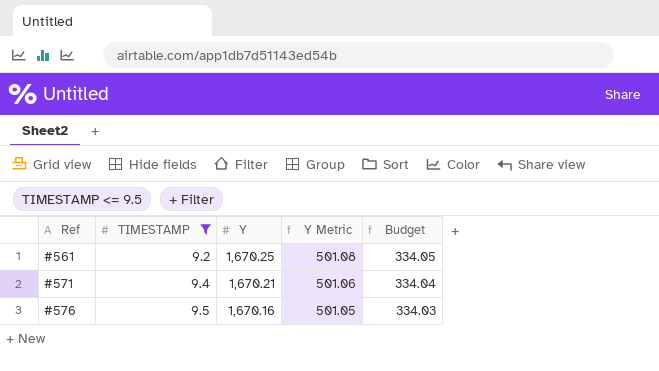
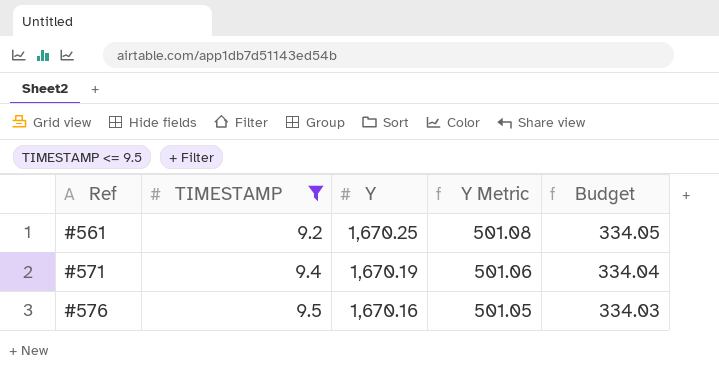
#571 | Y: 1,670.21 -> 1,670.19

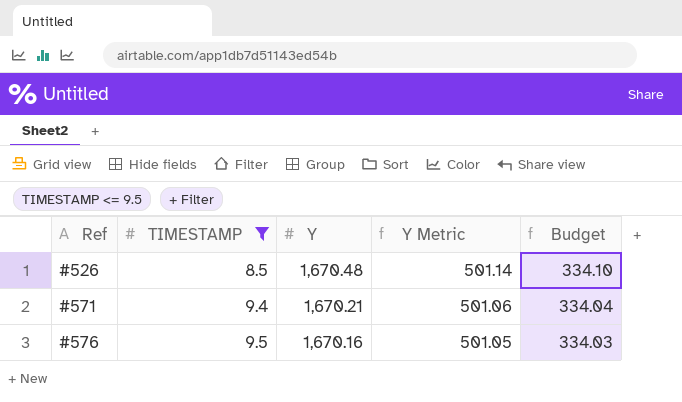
row #561: 9.2 | 1,670.25 | 501.08 | 334.05 -> none
row #526: none -> 8.5 | 1,670.48 | 501.14 | 334.10
#571 | Y: 1,670.19 -> 1,670.21

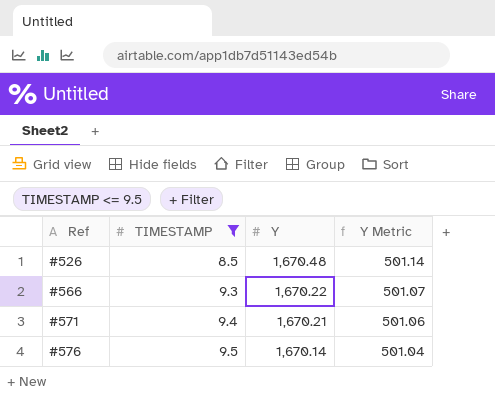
column Budget | formula: [Y] * 0.2 -> none
row #566: none -> 9.3 | 1,670.22 | 501.07
#576 | Y: 1,670.16 -> 1,670.14
#576 | Y Metric: 501.05 -> 501.04

